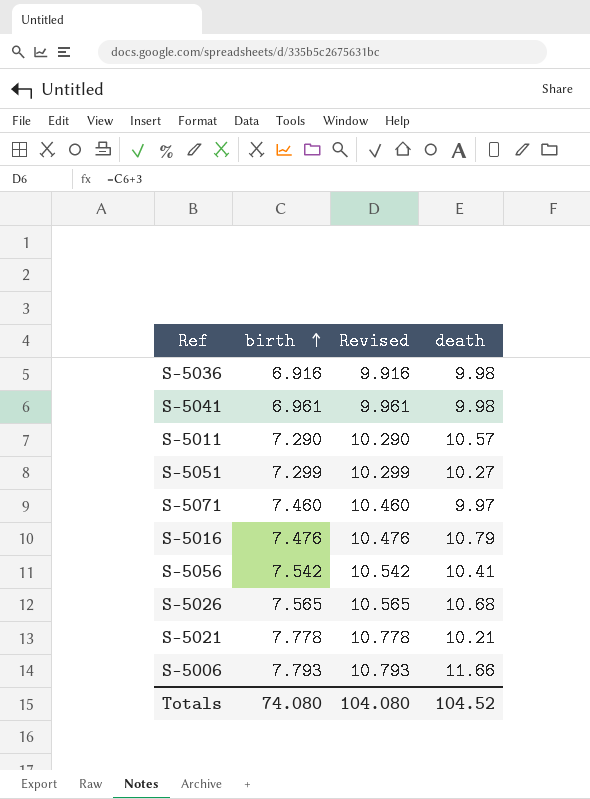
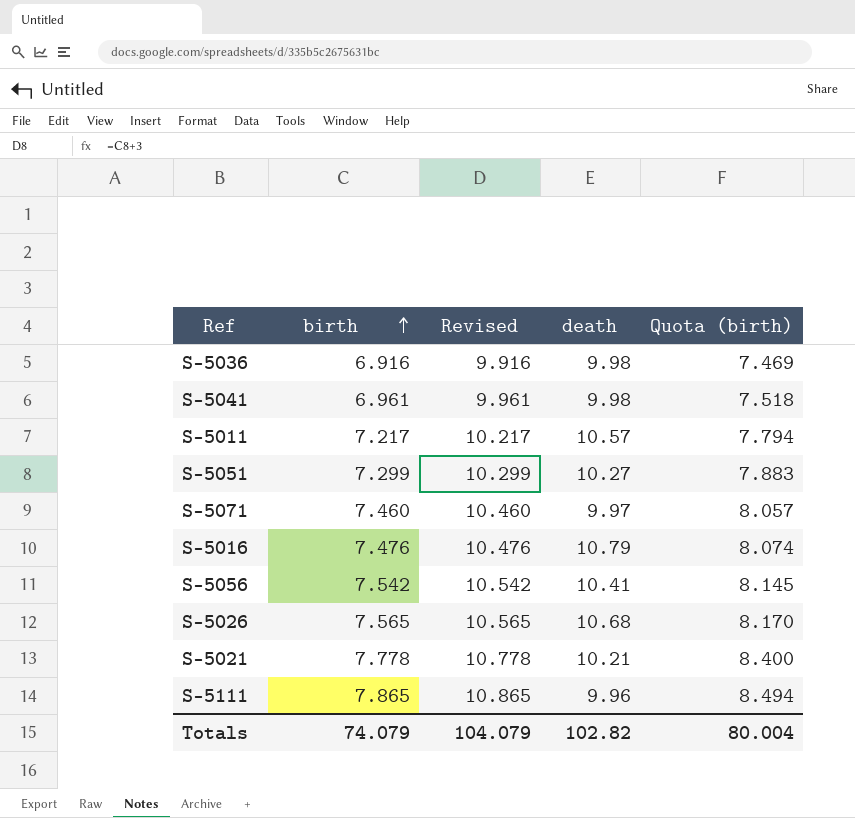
column Quota (birth) | formula: none -> [birth] * 1.08
row S-5006: 7.793 | 10.793 | 11.66 -> none
S-5011 | birth: 7.290 -> 7.217
S-5011 | Revised: 10.290 -> 10.217
row S-5111: none -> 7.865 | 10.865 | 9.96 | 8.494
Totals | birth: 74.080 -> 74.079
Totals | Revised: 104.080 -> 104.079
Totals | death: 104.52 -> 102.82

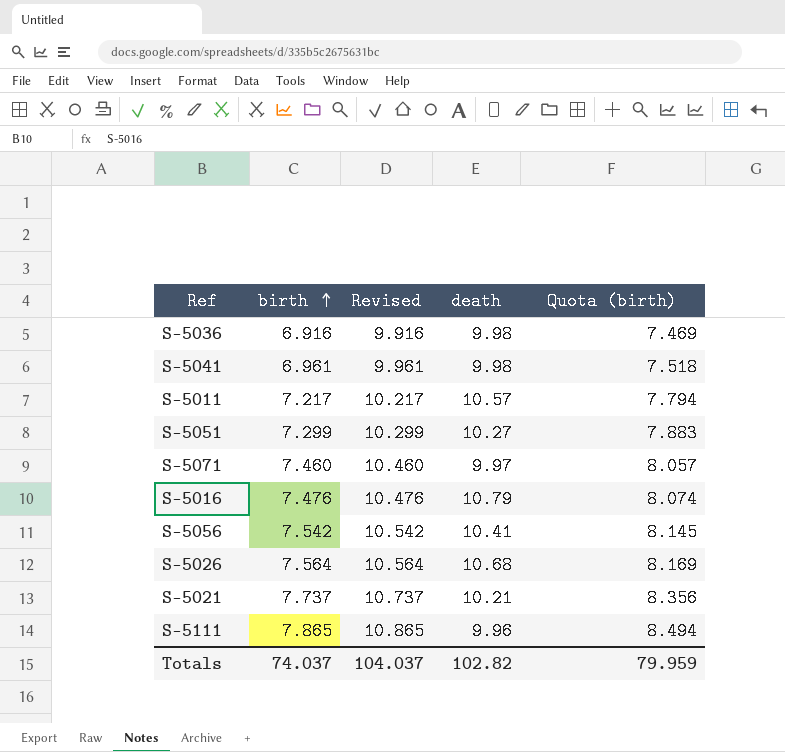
S-5026 | birth: 7.565 -> 7.564
S-5026 | Revised: 10.565 -> 10.564
S-5026 | Quota (birth): 8.170 -> 8.169
S-5021 | birth: 7.778 -> 7.737
S-5021 | Revised: 10.778 -> 10.737
S-5021 | Quota (birth): 8.400 -> 8.356
Totals | birth: 74.079 -> 74.037
Totals | Revised: 104.079 -> 104.037
Totals | Quota (birth): 80.004 -> 79.959

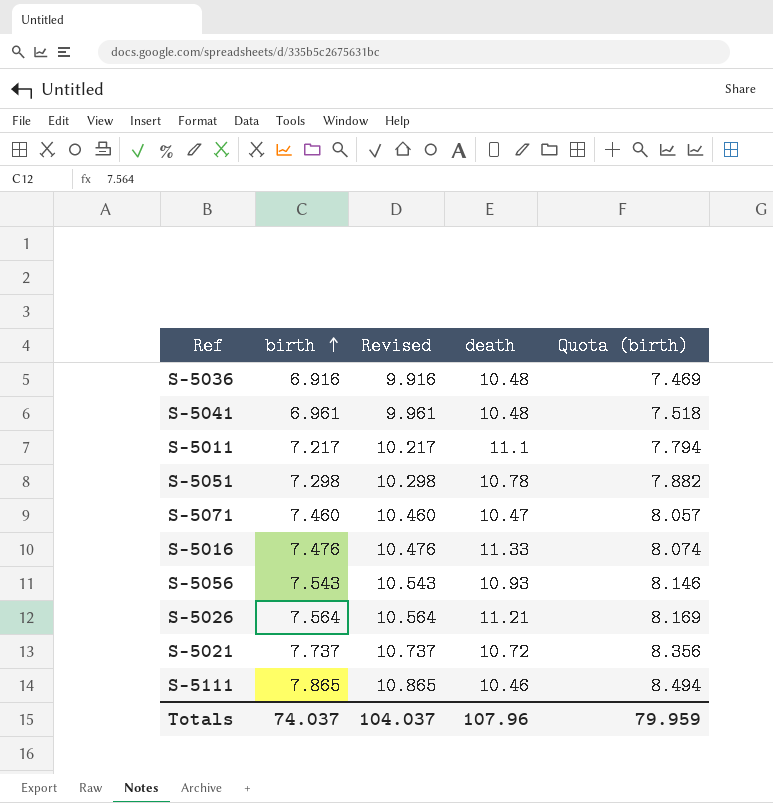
S-5036 | death: 9.98 -> 10.48
S-5041 | death: 9.98 -> 10.48
S-5011 | death: 10.57 -> 11.1
S-5051 | birth: 7.299 -> 7.298
S-5051 | Revised: 10.299 -> 10.298
S-5051 | death: 10.27 -> 10.78
S-5051 | Quota (birth): 7.883 -> 7.882
S-5071 | death: 9.97 -> 10.47
S-5016 | death: 10.79 -> 11.33
S-5056 | birth: 7.542 -> 7.543
S-5056 | Revised: 10.542 -> 10.543
S-5056 | death: 10.41 -> 10.93
S-5056 | Quota (birth): 8.145 -> 8.146
S-5026 | death: 10.68 -> 11.21
S-5021 | death: 10.21 -> 10.72
S-5111 | death: 9.96 -> 10.46
Totals | death: 102.82 -> 107.96

